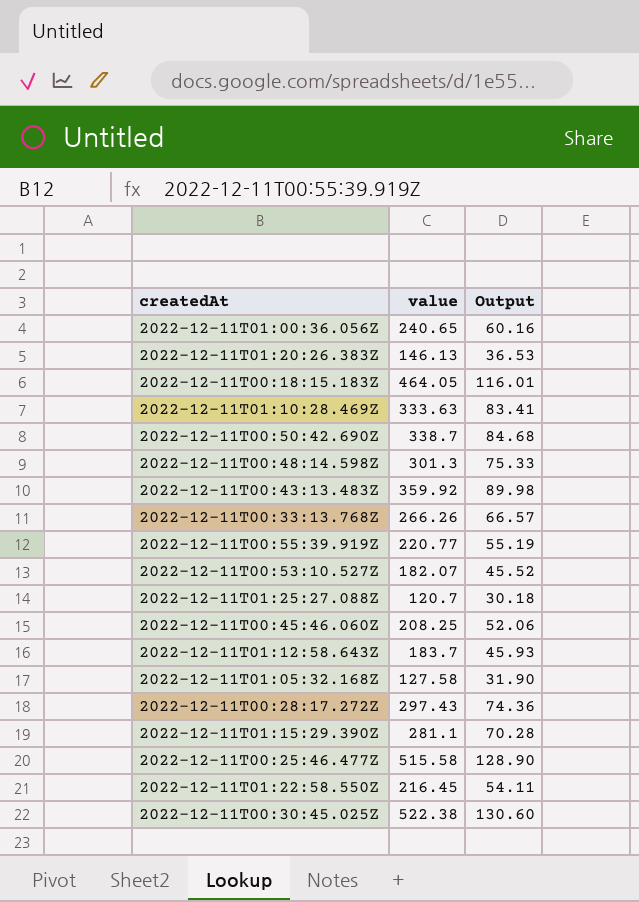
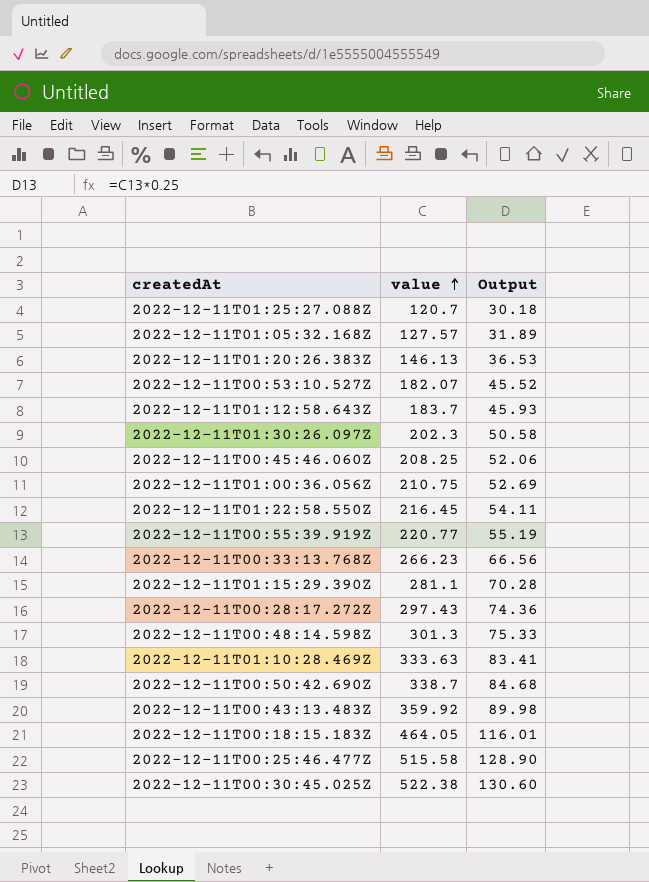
row order: none -> value ascending
2022-12-11T01:05:32.168Z | value: 127.58 -> 127.57
2022-12-11T01:05:32.168Z | Output: 31.90 -> 31.89
row 2022-12-11T01:30:26.097Z: none -> 202.3 | 50.58
2022-12-11T01:00:36.056Z | value: 240.65 -> 210.75
2022-12-11T01:00:36.056Z | Output: 60.16 -> 52.69
2022-12-11T00:33:13.768Z | value: 266.26 -> 266.23
2022-12-11T00:33:13.768Z | Output: 66.57 -> 66.56

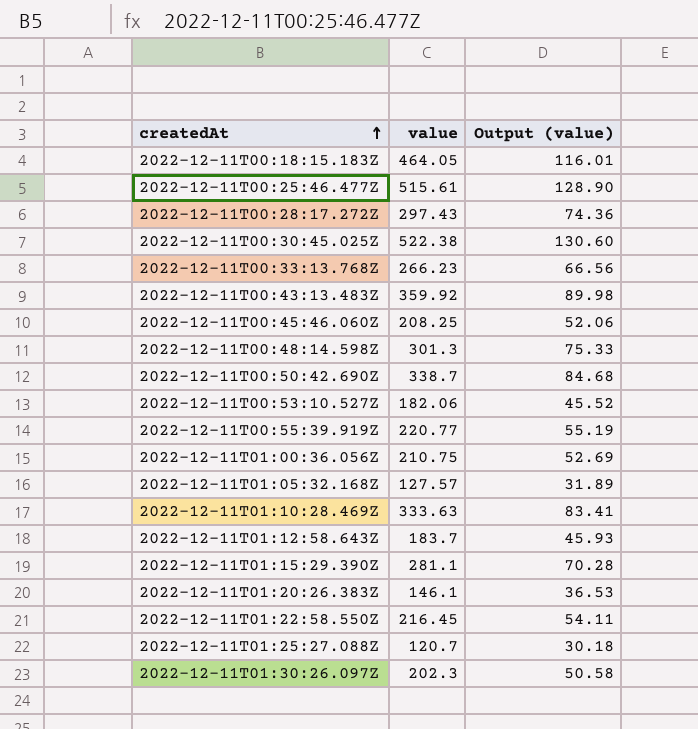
row order: value ascending -> createdAt ascending
column name: Output -> Output (value)
2022-12-11T00:25:46.477Z | value: 515.58 -> 515.61
2022-12-11T00:53:10.527Z | value: 182.07 -> 182.06
2022-12-11T01:20:26.383Z | value: 146.13 -> 146.1

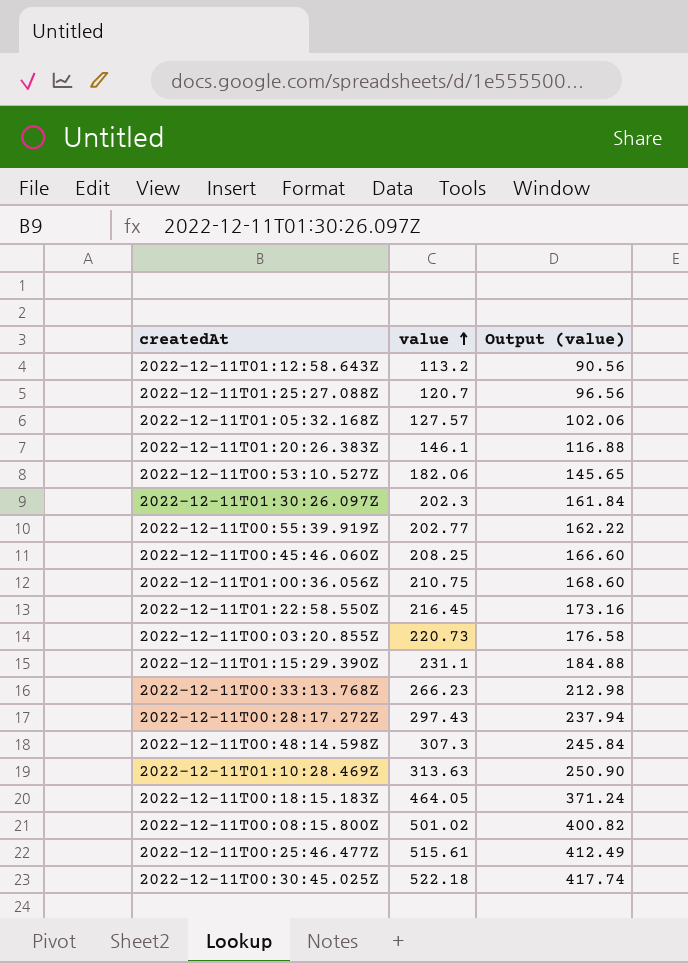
row order: createdAt ascending -> value ascending
column Output (value) | formula: [value] * 0.25 -> [value] * 0.8
row 2022-12-11T00:43:13.483Z: 359.92 | 89.98 -> none
row 2022-12-11T00:50:42.690Z: 338.7 | 84.68 -> none
2022-12-11T01:12:58.643Z | value: 183.7 -> 113.2
2022-12-11T00:55:39.919Z | value: 220.77 -> 202.77
row 2022-12-11T00:03:20.855Z: none -> 220.73 | 176.58
2022-12-11T01:15:29.390Z | value: 281.1 -> 231.1
2022-12-11T00:48:14.598Z | value: 301.3 -> 307.3
2022-12-11T01:10:28.469Z | value: 333.63 -> 313.63
row 2022-12-11T00:08:15.800Z: none -> 501.02 | 400.82
2022-12-11T00:30:45.025Z | value: 522.38 -> 522.18

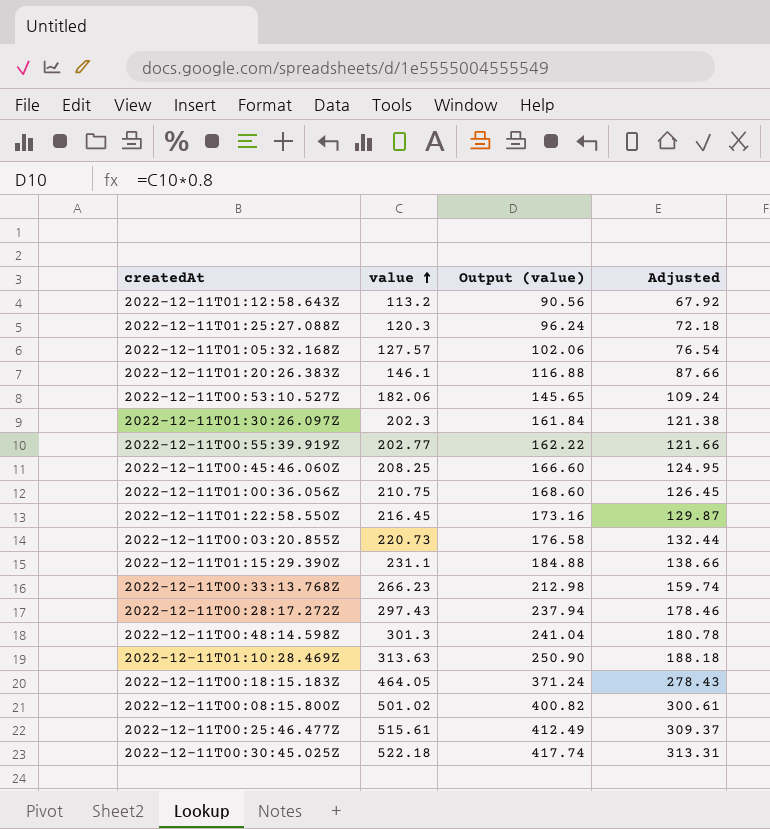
column Adjusted | formula: none -> [value] * 0.6
2022-12-11T01:25:27.088Z | value: 120.7 -> 120.3
2022-12-11T01:25:27.088Z | Output (value): 96.56 -> 96.24
2022-12-11T00:48:14.598Z | value: 307.3 -> 301.3
2022-12-11T00:48:14.598Z | Output (value): 245.84 -> 241.04

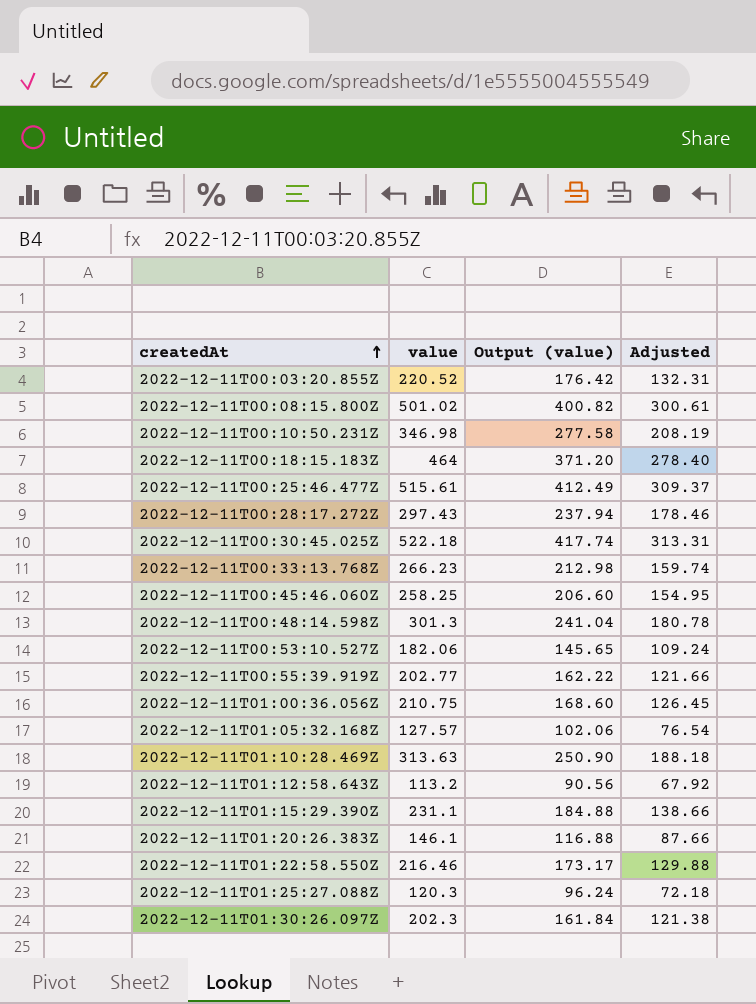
row order: value ascending -> createdAt ascending
2022-12-11T00:03:20.855Z | value: 220.73 -> 220.52
2022-12-11T00:03:20.855Z | Output (value): 176.58 -> 176.42
2022-12-11T00:03:20.855Z | Adjusted: 132.44 -> 132.31
row 2022-12-11T00:10:50.231Z: none -> 346.98 | 277.58 | 208.19
2022-12-11T00:18:15.183Z | value: 464.05 -> 464
2022-12-11T00:18:15.183Z | Output (value): 371.24 -> 371.20
2022-12-11T00:18:15.183Z | Adjusted: 278.43 -> 278.40
2022-12-11T00:45:46.060Z | value: 208.25 -> 258.25
2022-12-11T00:45:46.060Z | Output (value): 166.60 -> 206.60
2022-12-11T00:45:46.060Z | Adjusted: 124.95 -> 154.95
2022-12-11T01:22:58.550Z | value: 216.45 -> 216.46
2022-12-11T01:22:58.550Z | Output (value): 173.16 -> 173.17
2022-12-11T01:22:58.550Z | Adjusted: 129.87 -> 129.88

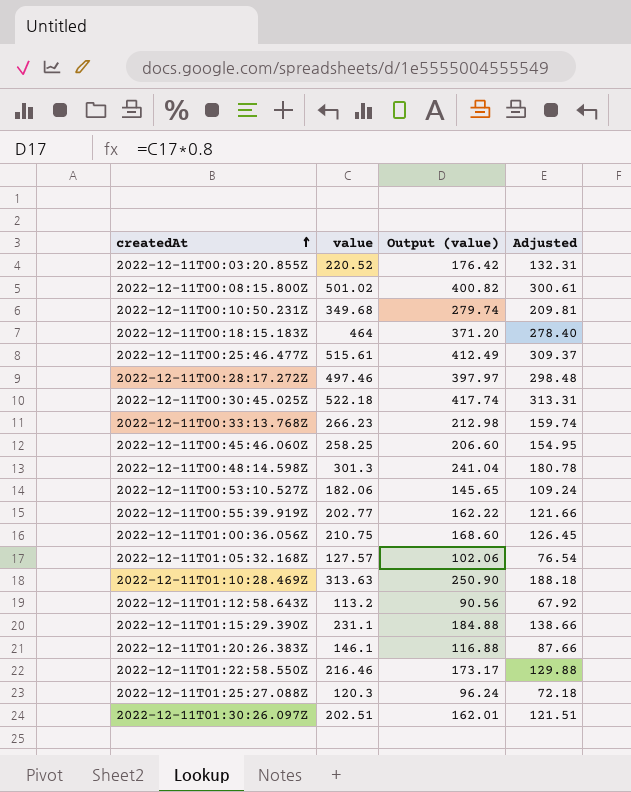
2022-12-11T00:10:50.231Z | value: 346.98 -> 349.68
2022-12-11T00:10:50.231Z | Output (value): 277.58 -> 279.74
2022-12-11T00:10:50.231Z | Adjusted: 208.19 -> 209.81
2022-12-11T00:28:17.272Z | value: 297.43 -> 497.46
2022-12-11T00:28:17.272Z | Output (value): 237.94 -> 397.97
2022-12-11T00:28:17.272Z | Adjusted: 178.46 -> 298.48
2022-12-11T01:30:26.097Z | value: 202.3 -> 202.51
2022-12-11T01:30:26.097Z | Output (value): 161.84 -> 162.01
2022-12-11T01:30:26.097Z | Adjusted: 121.38 -> 121.51

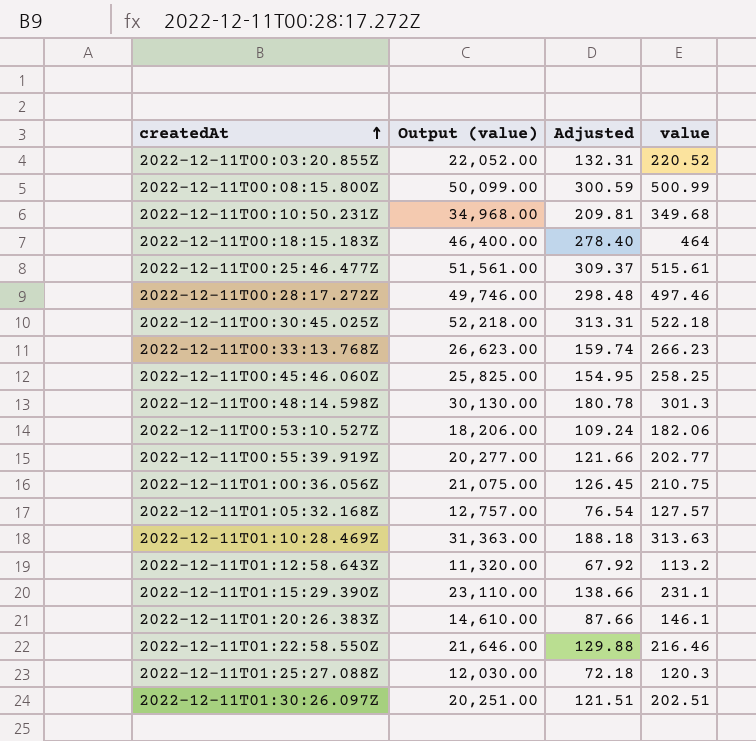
column Output (value) | formula: [value] * 0.8 -> [value] * 100
column value | position: 2 -> 4
2022-12-11T00:08:15.800Z | Adjusted: 300.61 -> 300.59
2022-12-11T00:08:15.800Z | value: 501.02 -> 500.99

